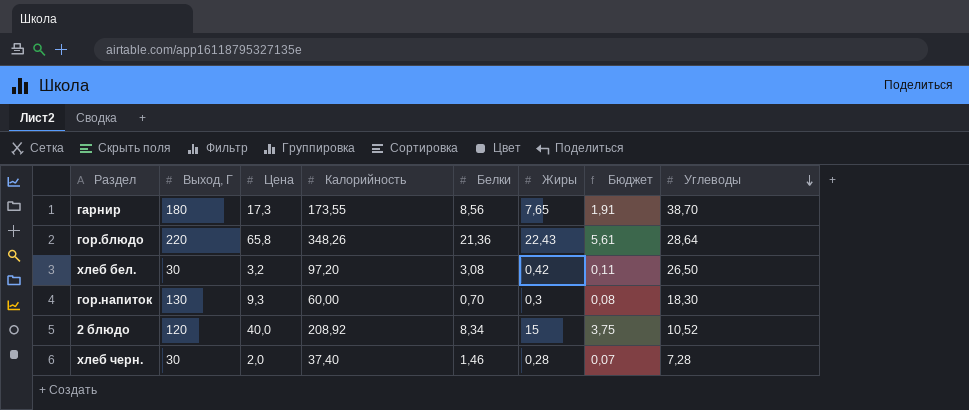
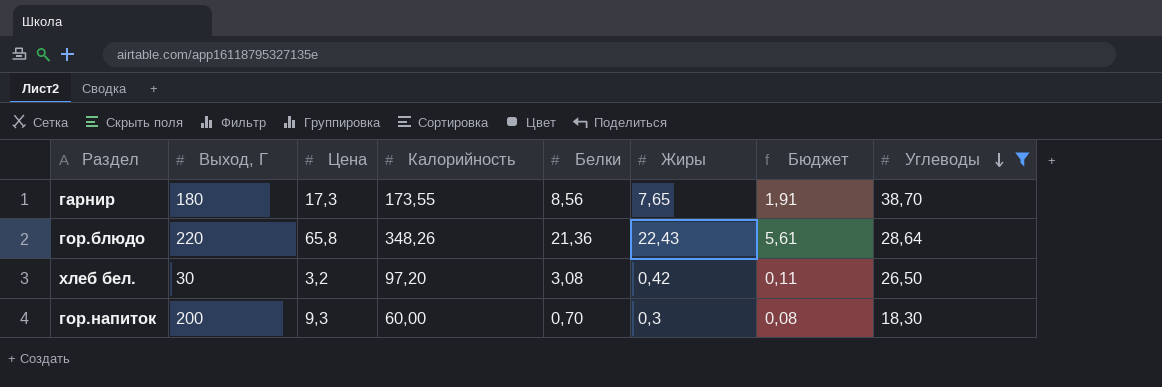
filter: none -> Углеводы >= 18,30
гор.напиток | Выход, Г: 130 -> 200

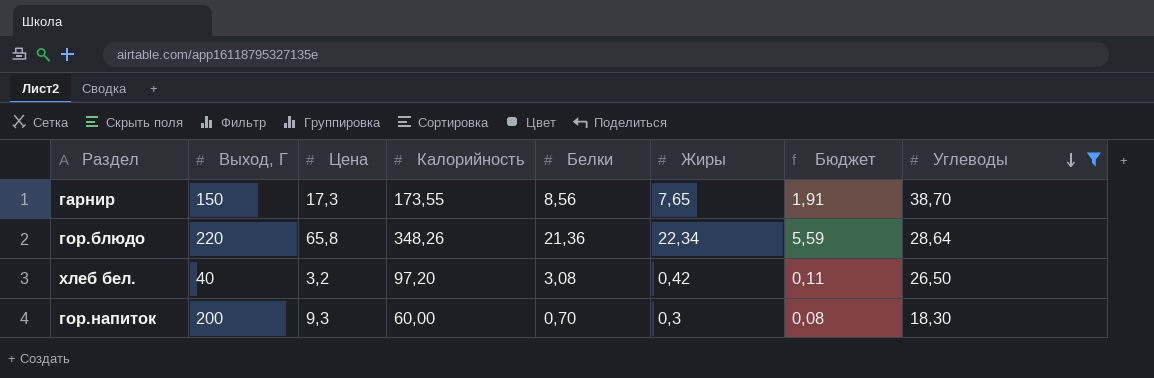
гарнир | Выход, Г: 180 -> 150
гор.блюдо | Жиры: 22,43 -> 22,34
гор.блюдо | Бюджет: 5,61 -> 5,59
хлеб бел. | Выход, Г: 30 -> 40

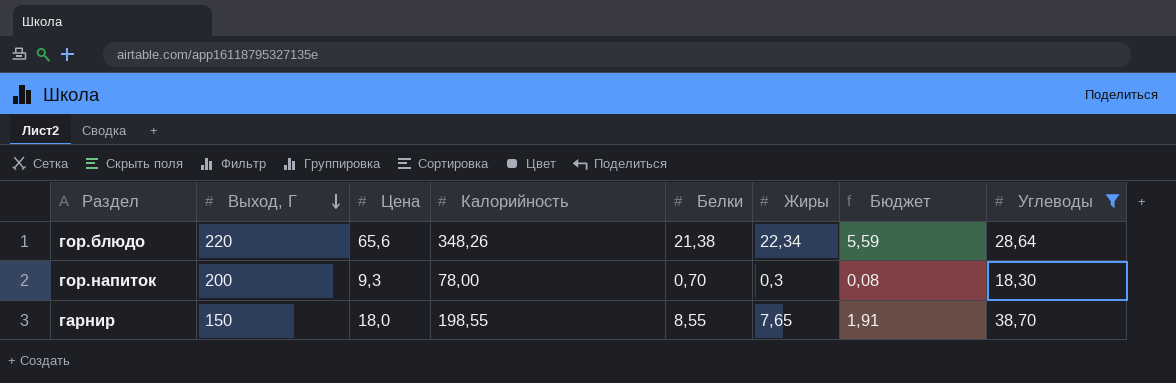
row order: Углеводы descending -> Выход, Г descending
row хлеб бел.: 40 | 3,2 | 97,20 | 3,08 | 0,42 | 0,11 | 26,50 -> none
гор.блюдо | Цена: 65,8 -> 65,6
гор.блюдо | Белки: 21,36 -> 21,38
гор.напиток | Калорийность: 60,00 -> 78,00
гарнир | Цена: 17,3 -> 18,0
гарнир | Калорийность: 173,55 -> 198,55
гарнир | Белки: 8,56 -> 8,55

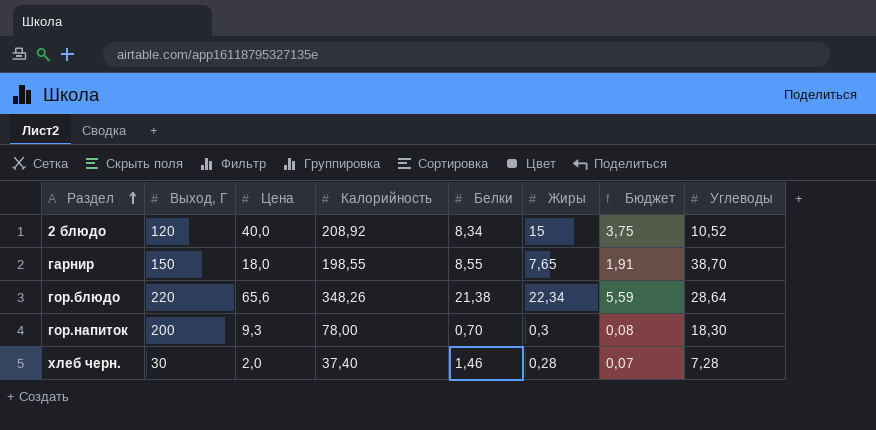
filter: Углеводы >= 18,30 -> none
row order: Выход, Г descending -> Раздел ascending

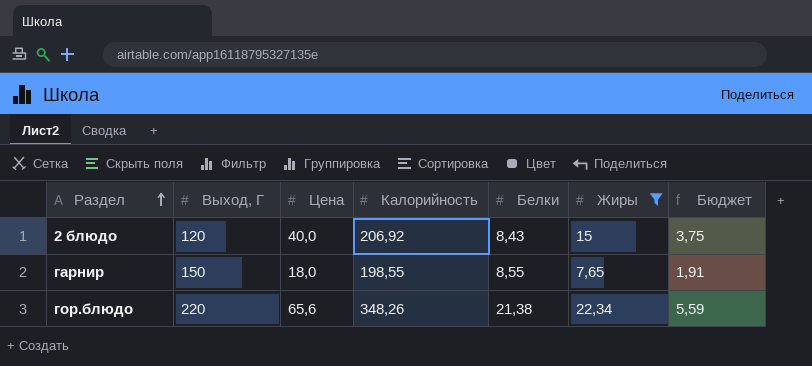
filter: none -> Жиры >= 7,65
column Углеводы | position: 8 -> none
2 блюдо | Калорийность: 208,92 -> 206,92
2 блюдо | Белки: 8,34 -> 8,43

